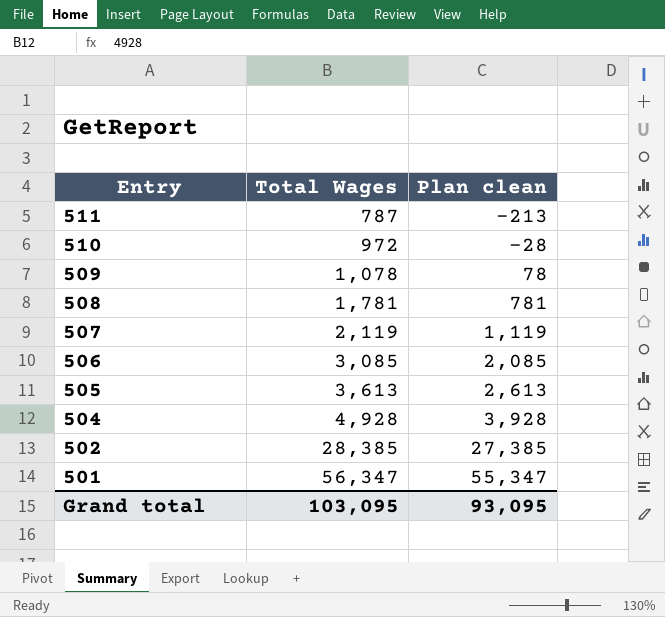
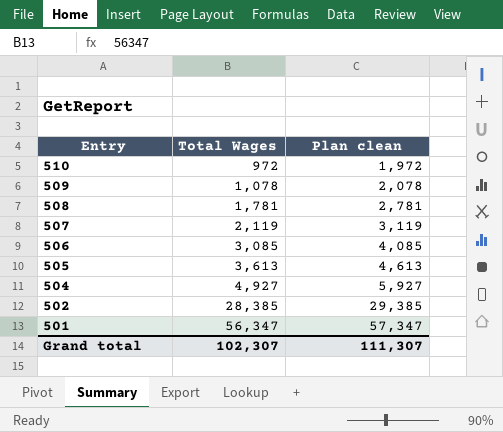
column Plan clean | formula: [Total Wages] - 1000 -> [Total Wages] + 1000
row 511: 787 | -213 -> none
504 | Total Wages: 4,928 -> 4,927
Grand total | Total Wages: 103,095 -> 102,307
Grand total | Plan clean: 93,095 -> 111,307

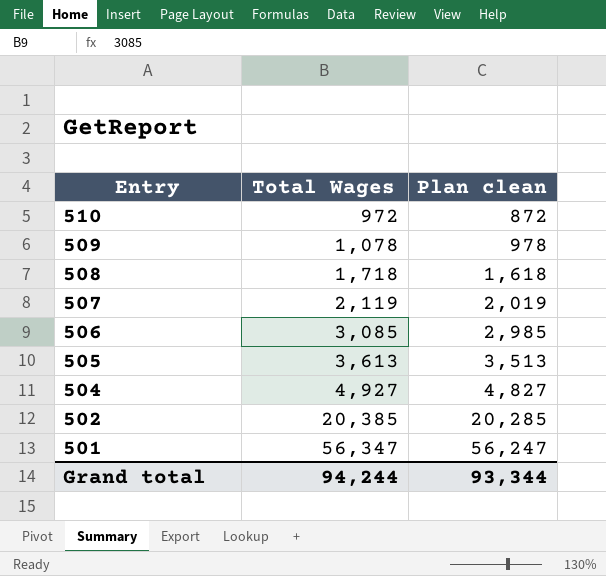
column Plan clean | formula: [Total Wages] + 1000 -> [Total Wages] - 100
508 | Total Wages: 1,781 -> 1,718
502 | Total Wages: 28,385 -> 20,385
Grand total | Total Wages: 102,307 -> 94,244
Grand total | Plan clean: 111,307 -> 93,344

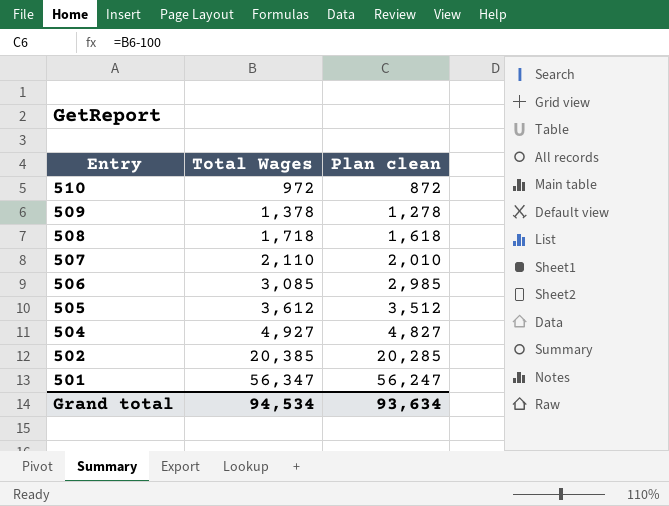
509 | Total Wages: 1,078 -> 1,378
509 | Plan clean: 978 -> 1,278
507 | Total Wages: 2,119 -> 2,110
507 | Plan clean: 2,019 -> 2,010
505 | Total Wages: 3,613 -> 3,612
505 | Plan clean: 3,513 -> 3,512
Grand total | Total Wages: 94,244 -> 94,534
Grand total | Plan clean: 93,344 -> 93,634

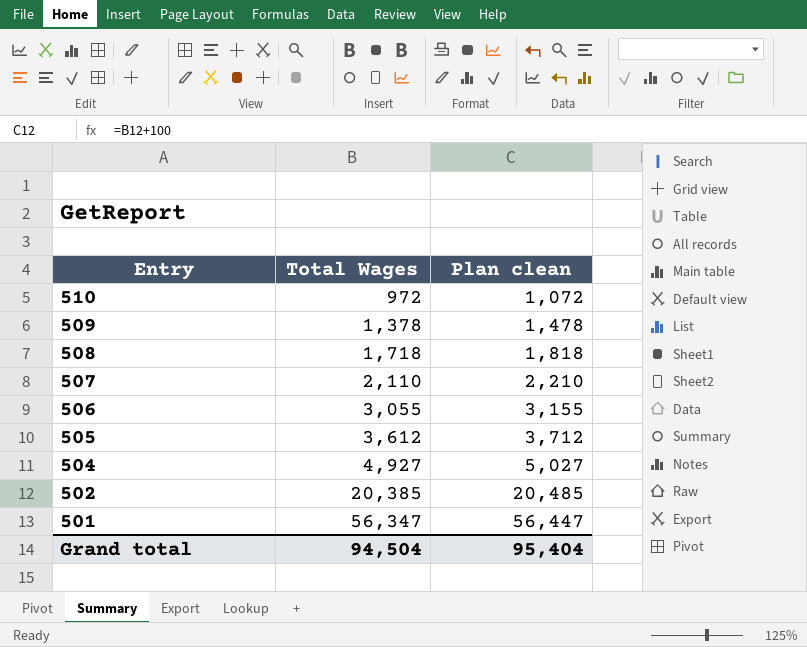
column Plan clean | formula: [Total Wages] - 100 -> [Total Wages] + 100
506 | Total Wages: 3,085 -> 3,055
Grand total | Total Wages: 94,534 -> 94,504
Grand total | Plan clean: 93,634 -> 95,404

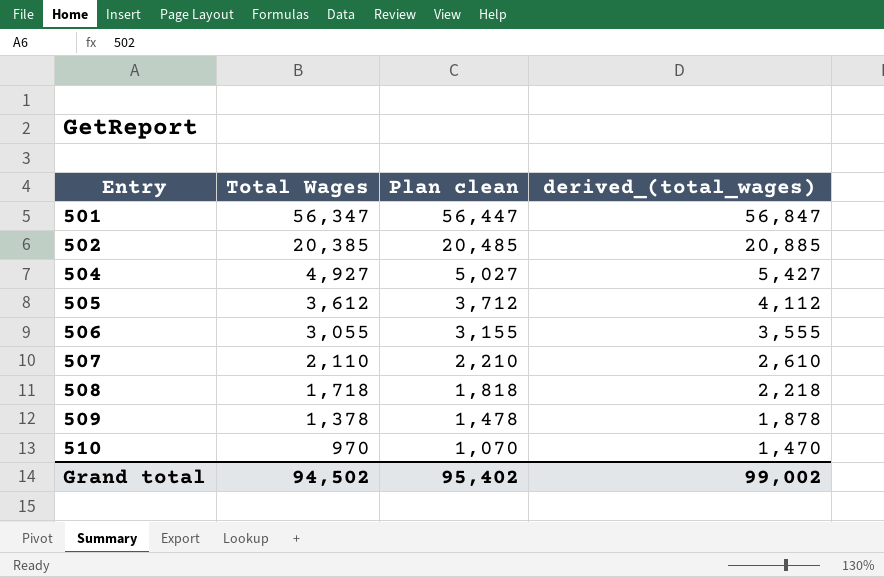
row order: Entry descending -> Entry ascending
column derived_(total_wages) | formula: none -> [Total Wages] + 500
510 | Total Wages: 972 -> 970
510 | Plan clean: 1,072 -> 1,070
Grand total | Total Wages: 94,504 -> 94,502
Grand total | Plan clean: 95,404 -> 95,402

